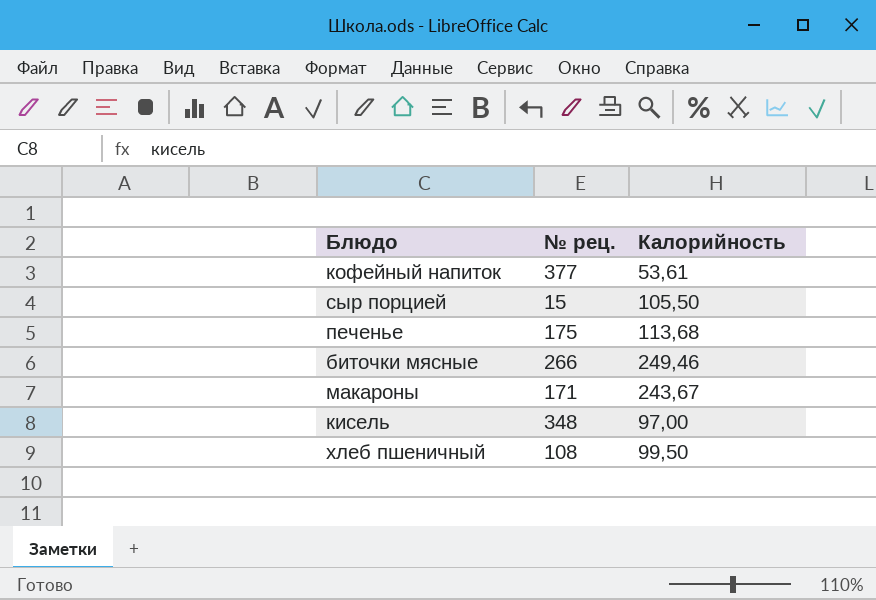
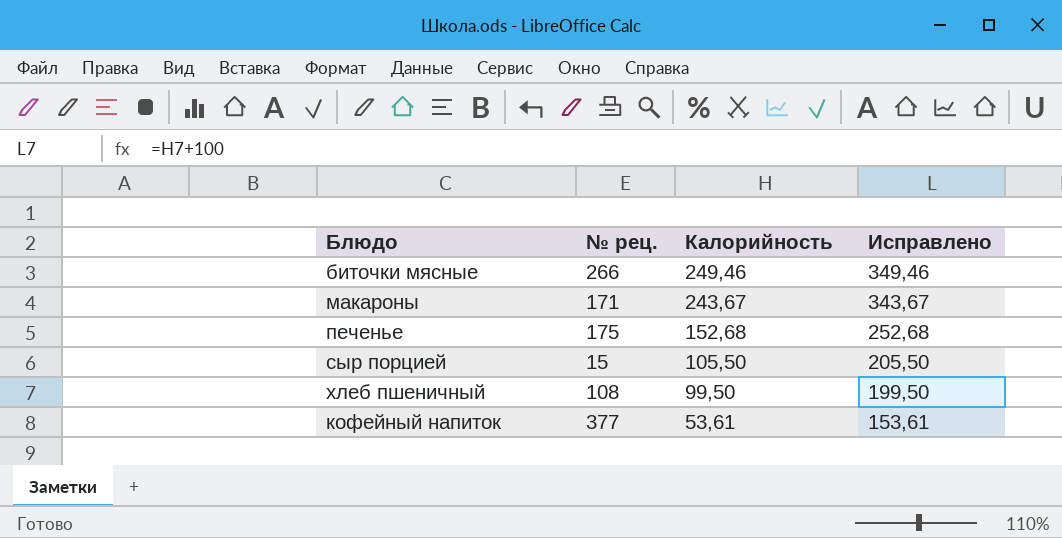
row order: none -> Калорийность descending
column Исправлено | formula: none -> [Калорийность] + 100
row кисель: 348 | 97,00 -> none
печенье | Калорийность: 113,68 -> 152,68

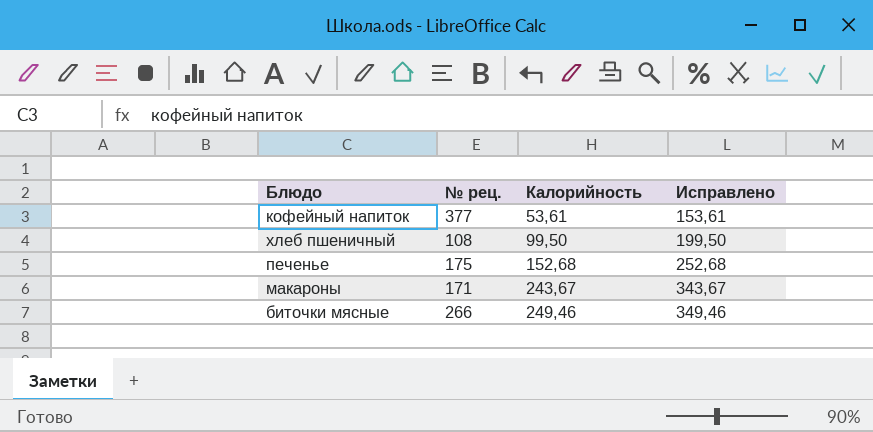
row order: Калорийность descending -> Калорийность ascending
row сыр порцией: 15 | 105,50 | 205,50 -> none

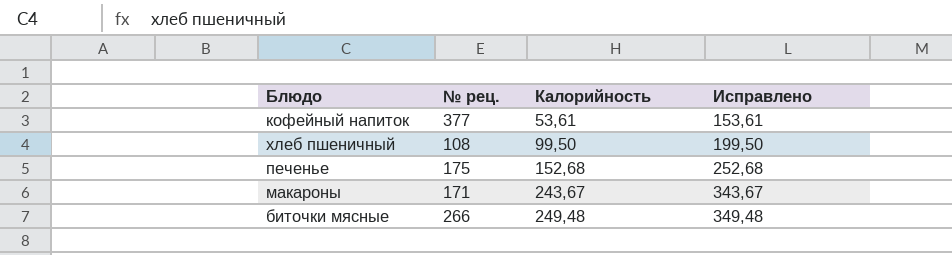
биточки мясные | Калорийность: 249,46 -> 249,48
биточки мясные | Исправлено: 349,46 -> 349,48

